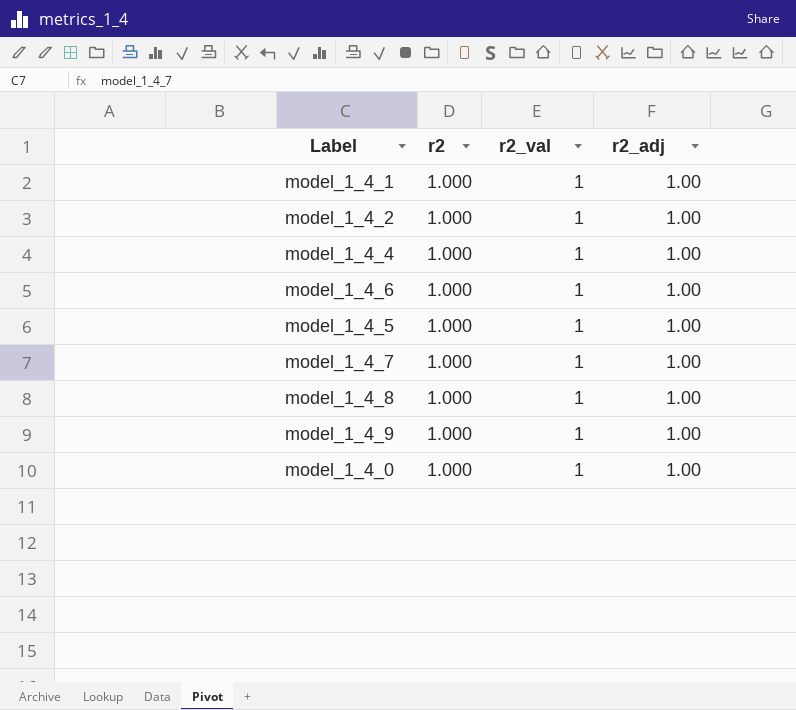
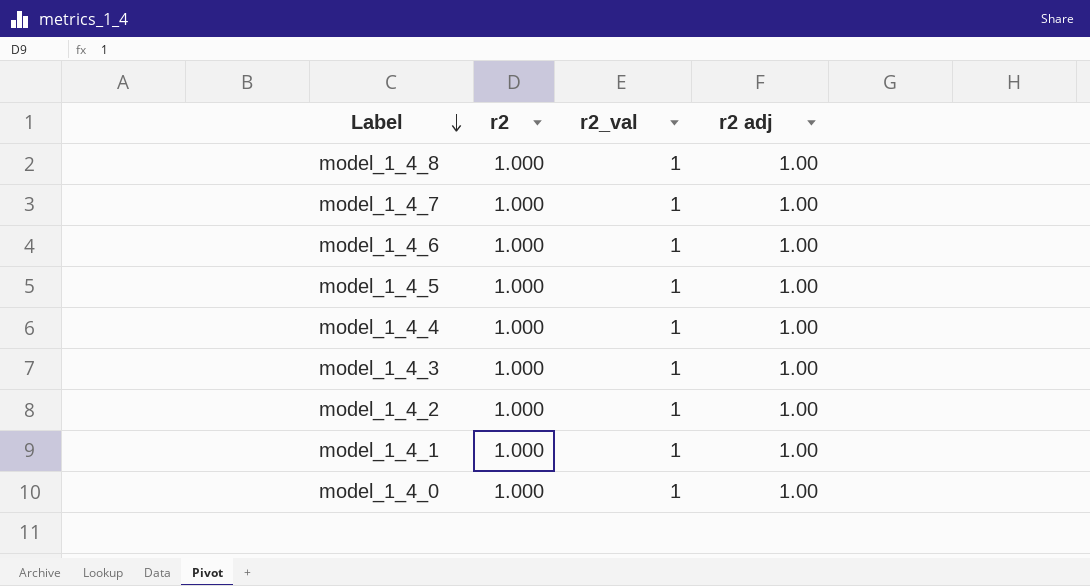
row order: none -> Label descending
column name: r2_adj -> r2 adj
row model_1_4_9: 1.000 | 1 | 1.00 -> none
row model_1_4_3: none -> 1.000 | 1 | 1.00

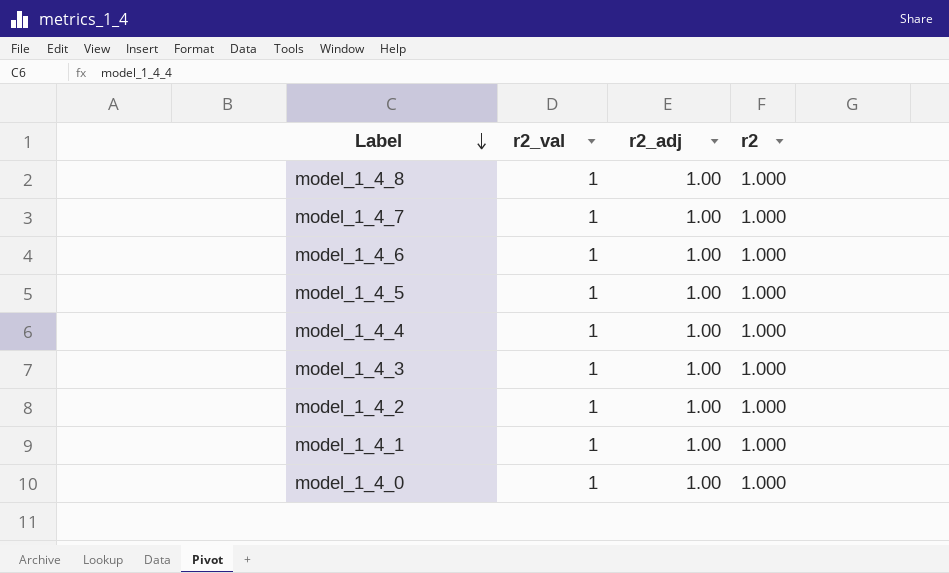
column name: r2 adj -> r2_adj
column r2 | position: 2 -> 4

